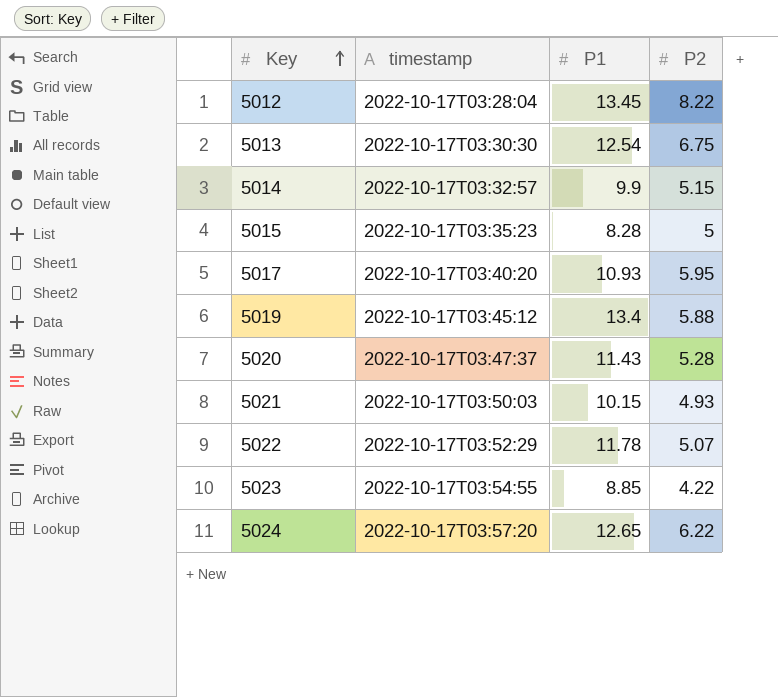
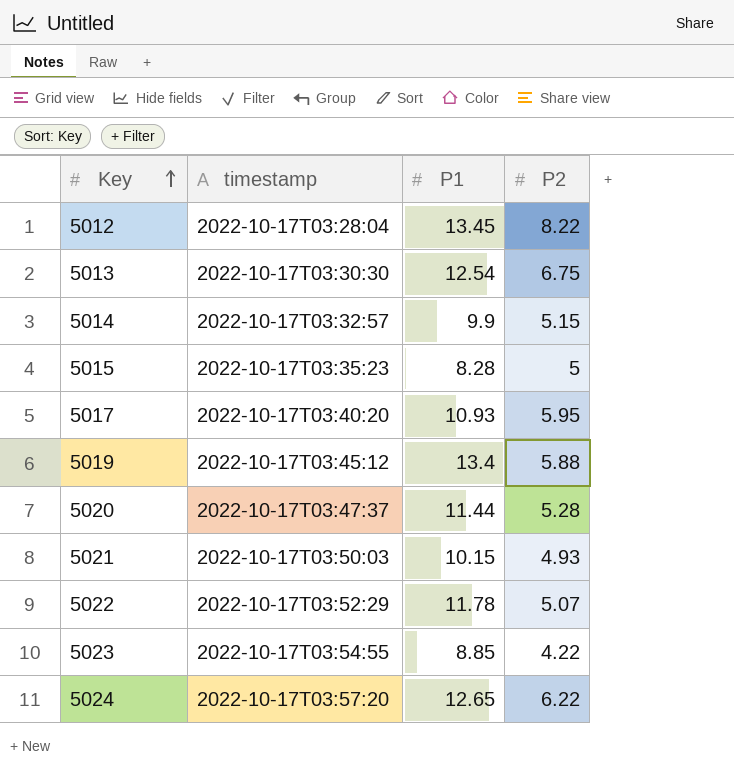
5020 | P1: 11.43 -> 11.44

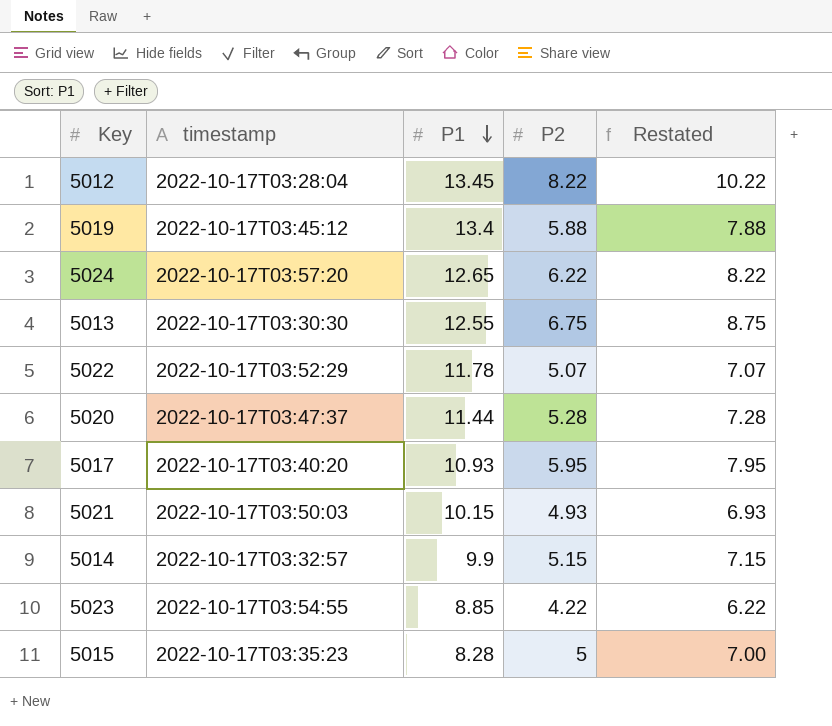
row order: Key ascending -> P1 descending
column Restated | formula: none -> [P2] + 2
5013 | P1: 12.54 -> 12.55

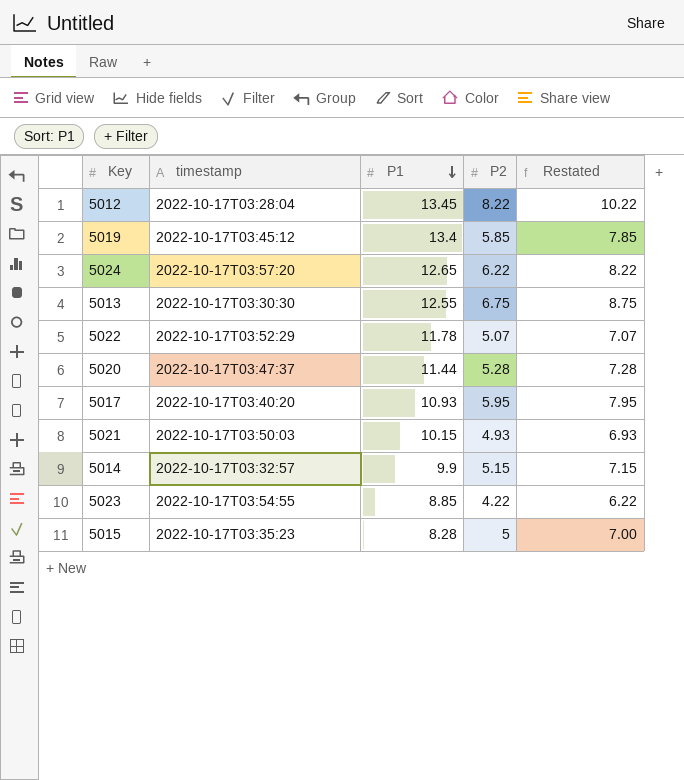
5019 | P2: 5.88 -> 5.85
5019 | Restated: 7.88 -> 7.85

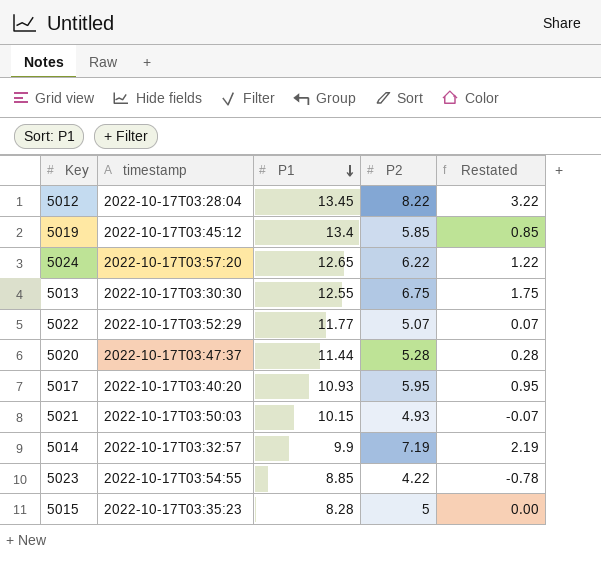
column Restated | formula: [P2] + 2 -> [P2] - 5
5022 | P1: 11.78 -> 11.77
5014 | P2: 5.15 -> 7.19

